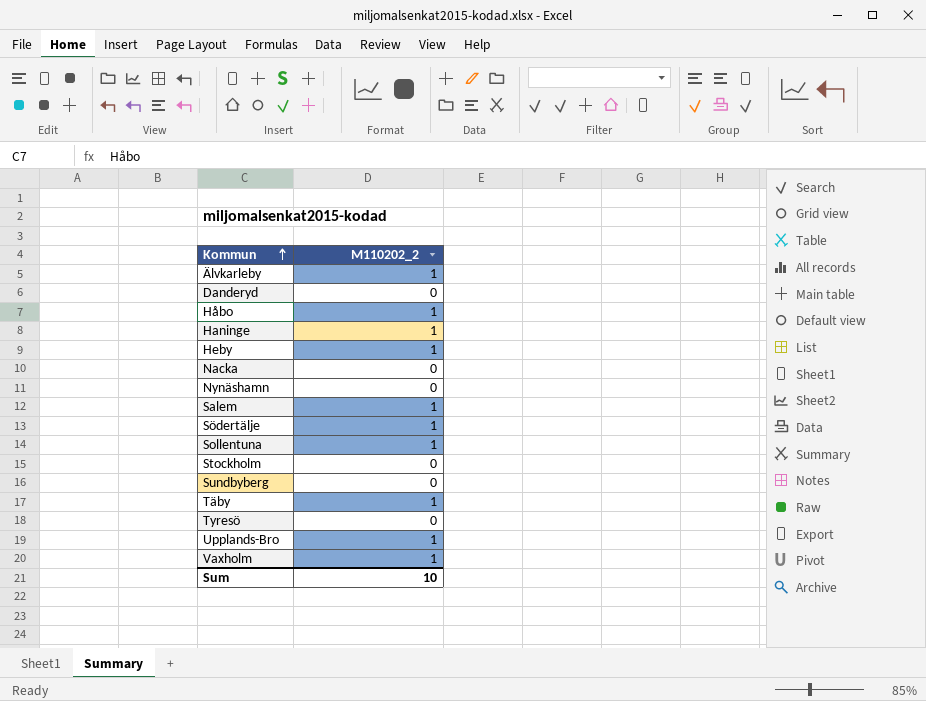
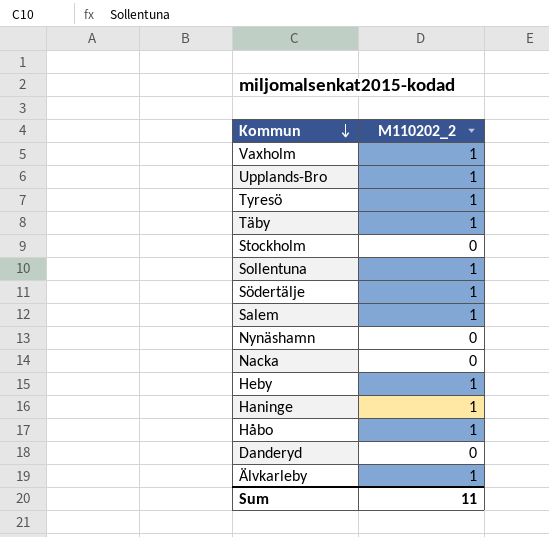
row order: Kommun ascending -> Kommun descending
row Sundbyberg: 0 -> none
Tyresö | M110202_2: 0 -> 1
Sum | M110202_2: 10 -> 11

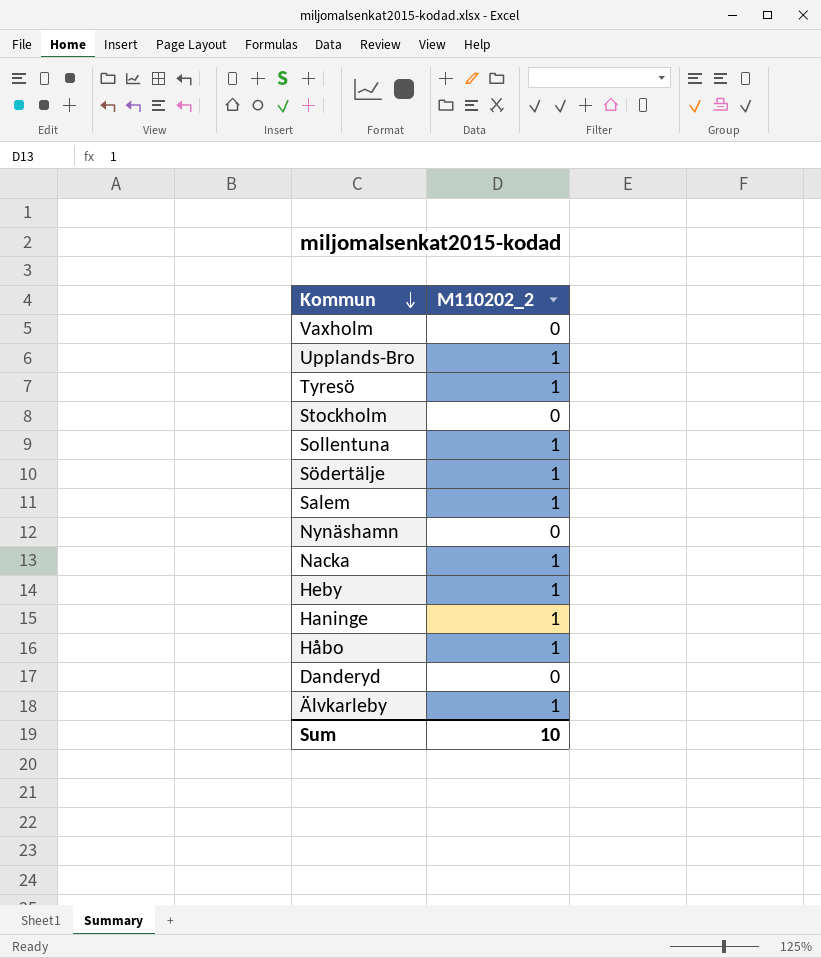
row Täby: 1 -> none
Vaxholm | M110202_2: 1 -> 0
Nacka | M110202_2: 0 -> 1
Sum | M110202_2: 11 -> 10

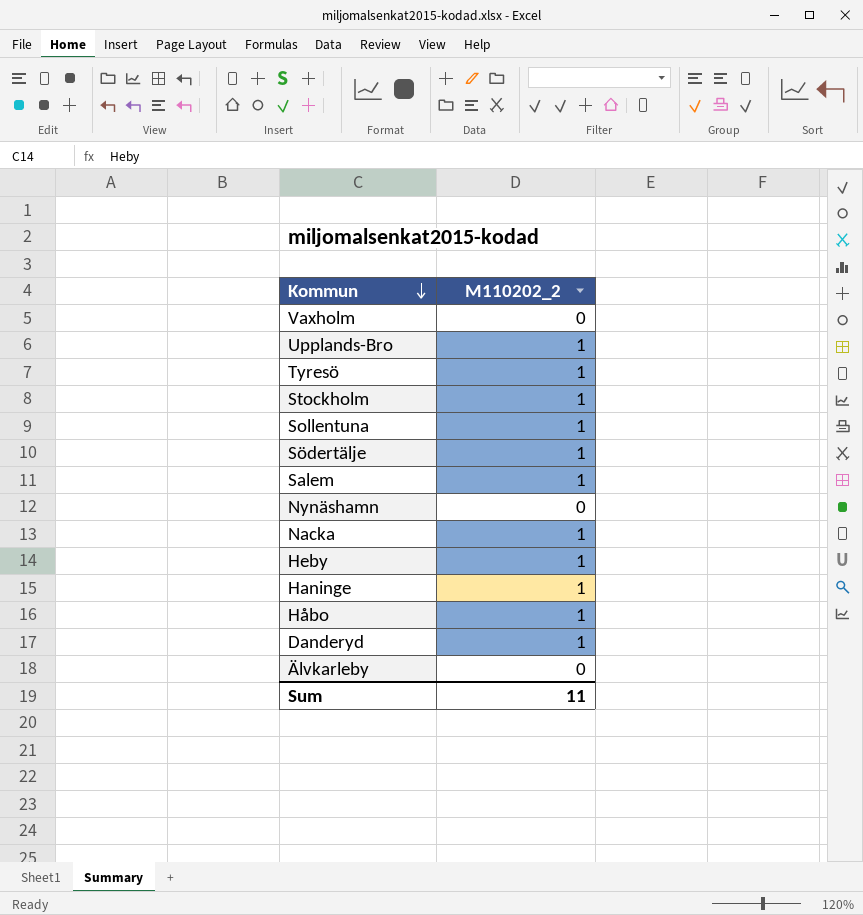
Stockholm | M110202_2: 0 -> 1
Danderyd | M110202_2: 0 -> 1
Älvkarleby | M110202_2: 1 -> 0
Sum | M110202_2: 10 -> 11

